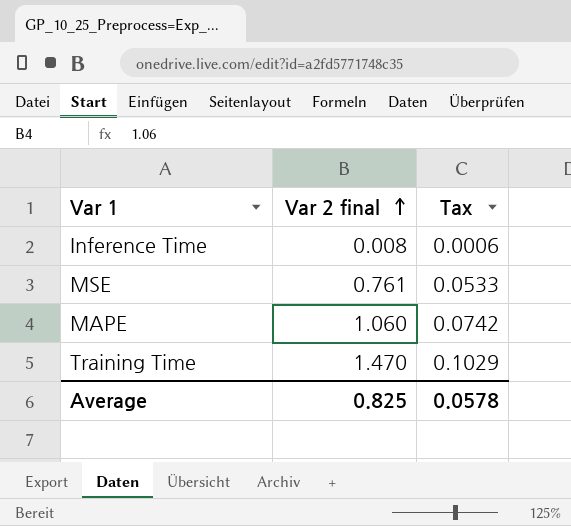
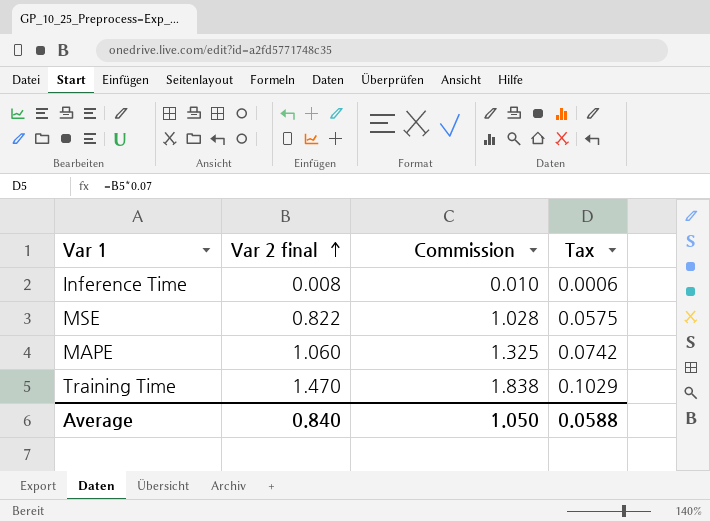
column Commission | formula: none -> [Var 2 final] * 1.25
MSE | Var 2 final: 0.761 -> 0.822
MSE | Tax: 0.0533 -> 0.0575
Average | Var 2 final: 0.825 -> 0.840
Average | Tax: 0.0578 -> 0.0588

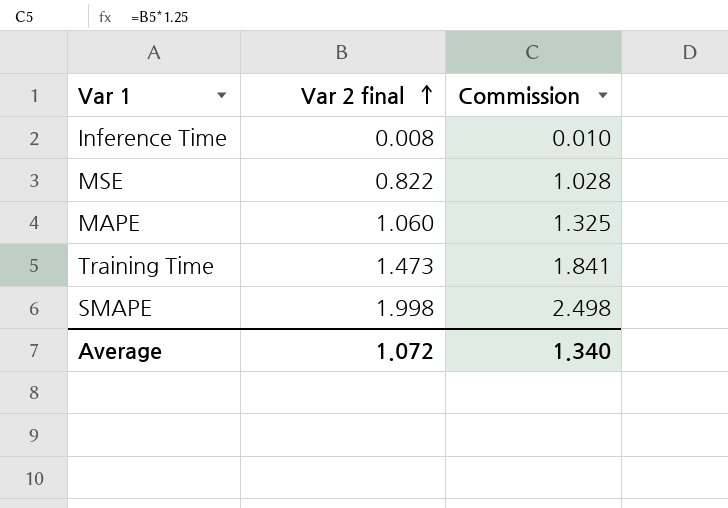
column Tax | formula: [Var 2 final] * 0.07 -> none
Training Time | Var 2 final: 1.470 -> 1.473
Training Time | Commission: 1.838 -> 1.841
row SMAPE: none -> 1.998 | 2.498
Average | Var 2 final: 0.840 -> 1.072
Average | Commission: 1.050 -> 1.340

